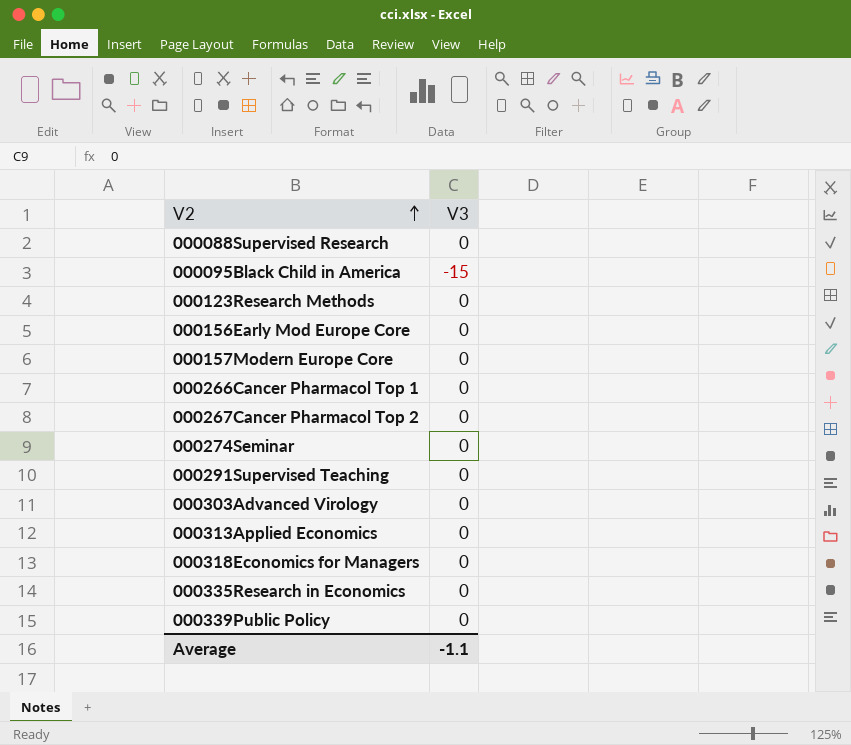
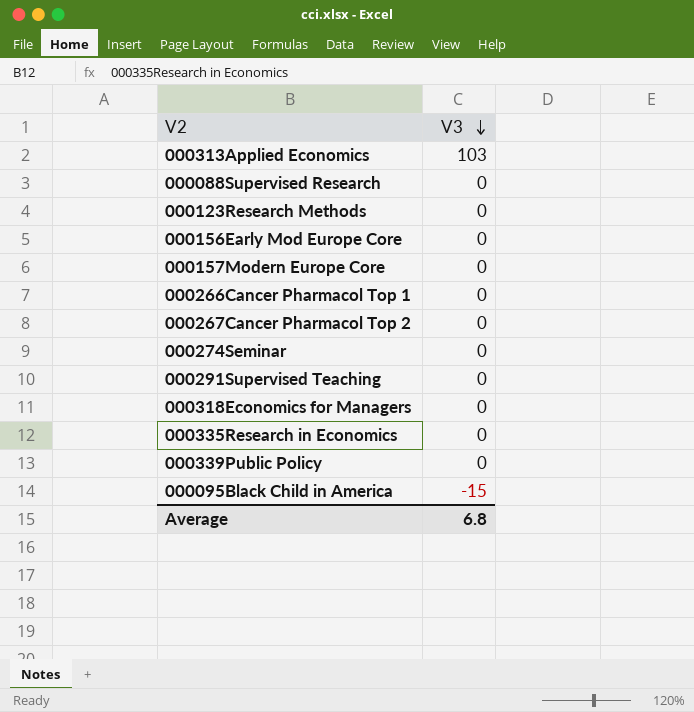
row order: V2 ascending -> V3 descending
row 000303Advanced Virology: 0 -> none
000313Applied Economics | V3: 0 -> 103
Average | V3: -1.1 -> 6.8

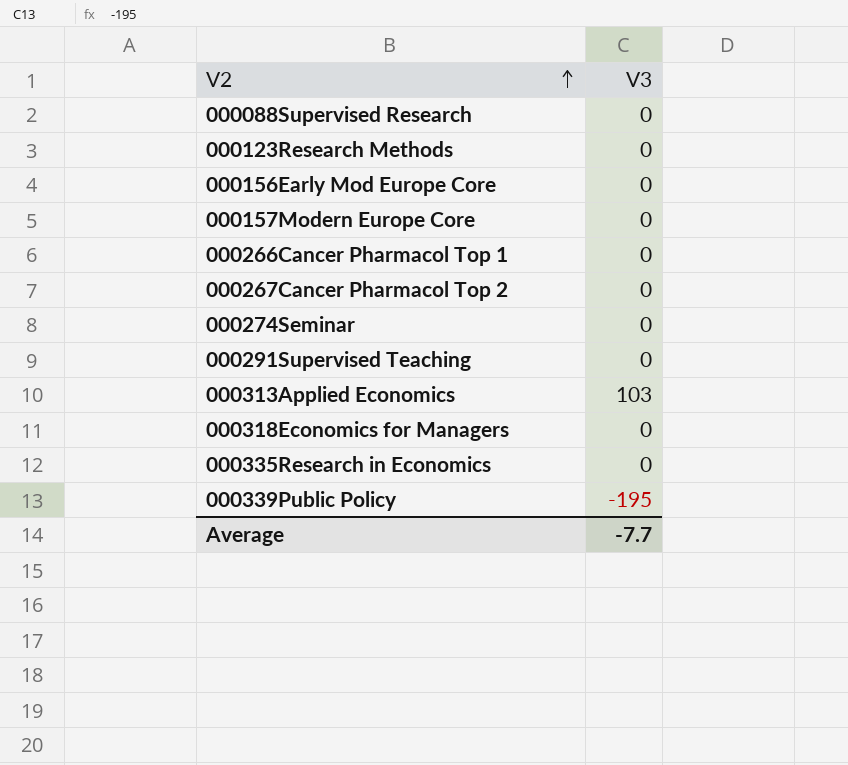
row order: V3 descending -> V2 ascending
row 000095Black Child in America: -15 -> none
000339Public Policy | V3: 0 -> -195
Average | V3: 6.8 -> -7.7

